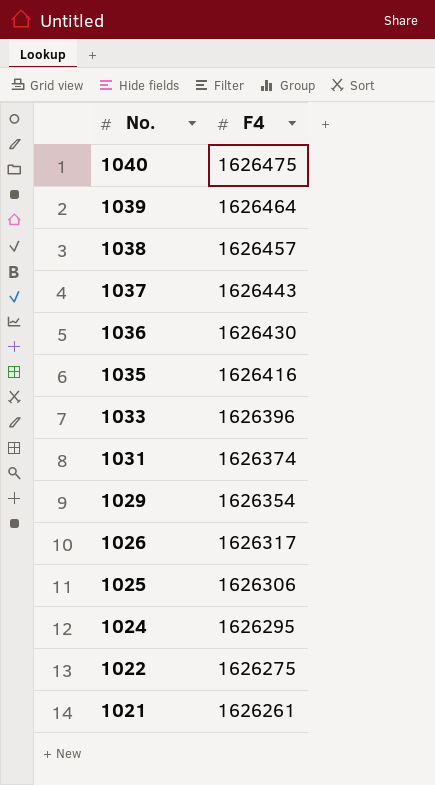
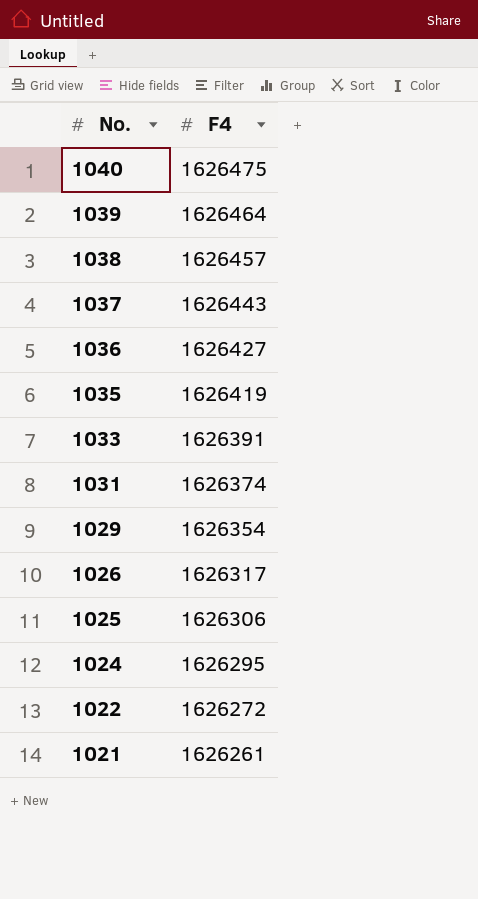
1036 | F4: 1626430 -> 1626427
1035 | F4: 1626416 -> 1626419
1033 | F4: 1626396 -> 1626391
1022 | F4: 1626275 -> 1626272

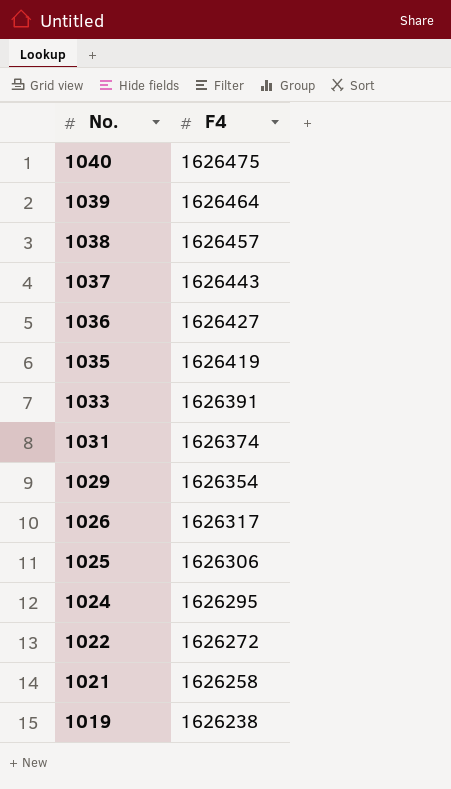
1021 | F4: 1626261 -> 1626258
row 1019: none -> 1626238

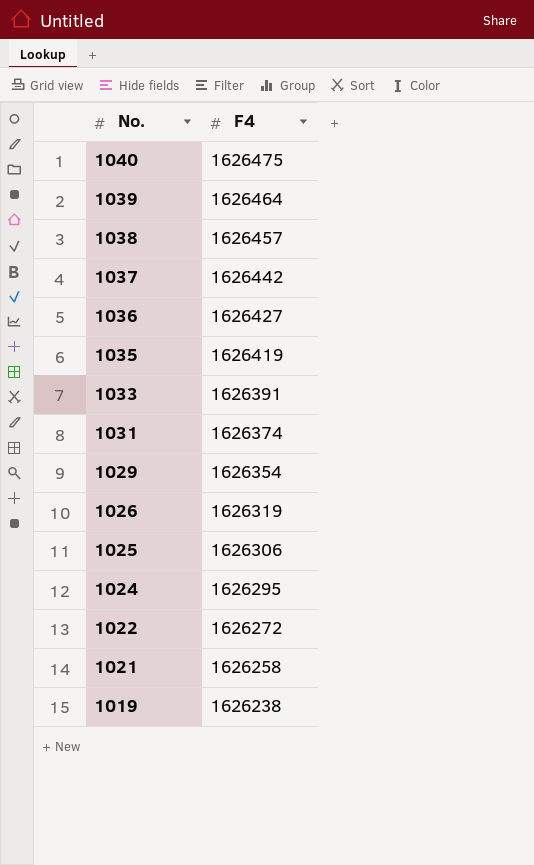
1037 | F4: 1626443 -> 1626442
1026 | F4: 1626317 -> 1626319

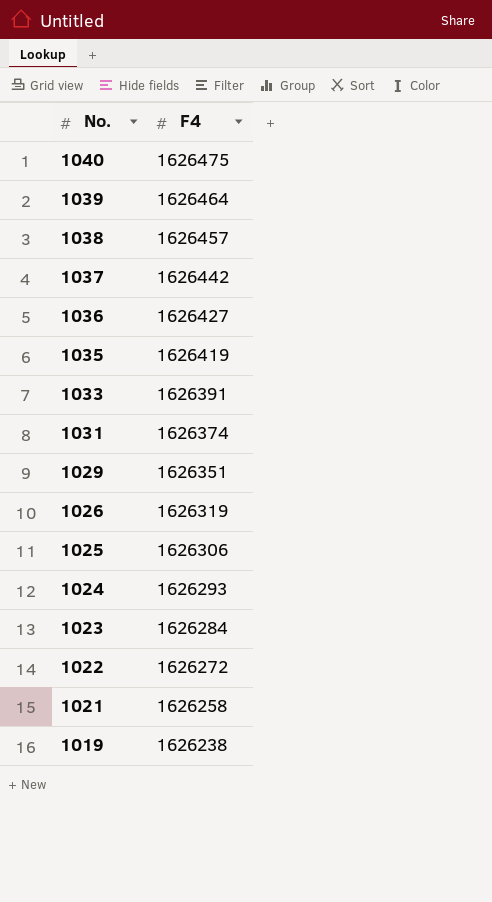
1029 | F4: 1626354 -> 1626351
1024 | F4: 1626295 -> 1626293
row 1023: none -> 1626284

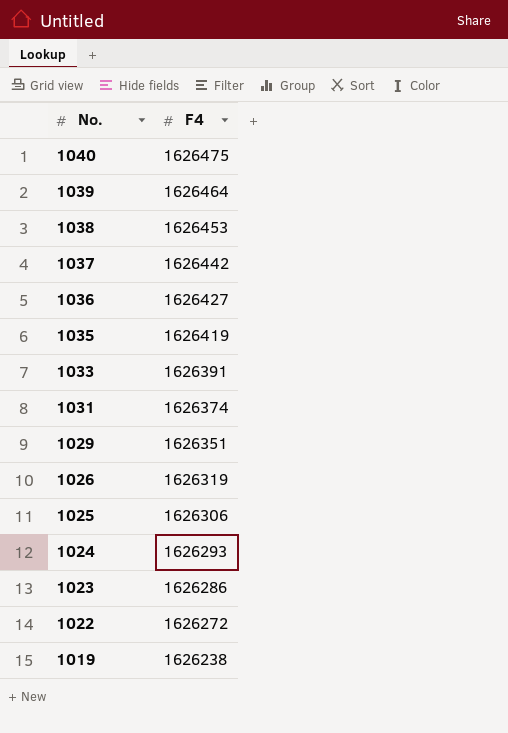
row 1021: 1626258 -> none
1038 | F4: 1626457 -> 1626453
1023 | F4: 1626284 -> 1626286

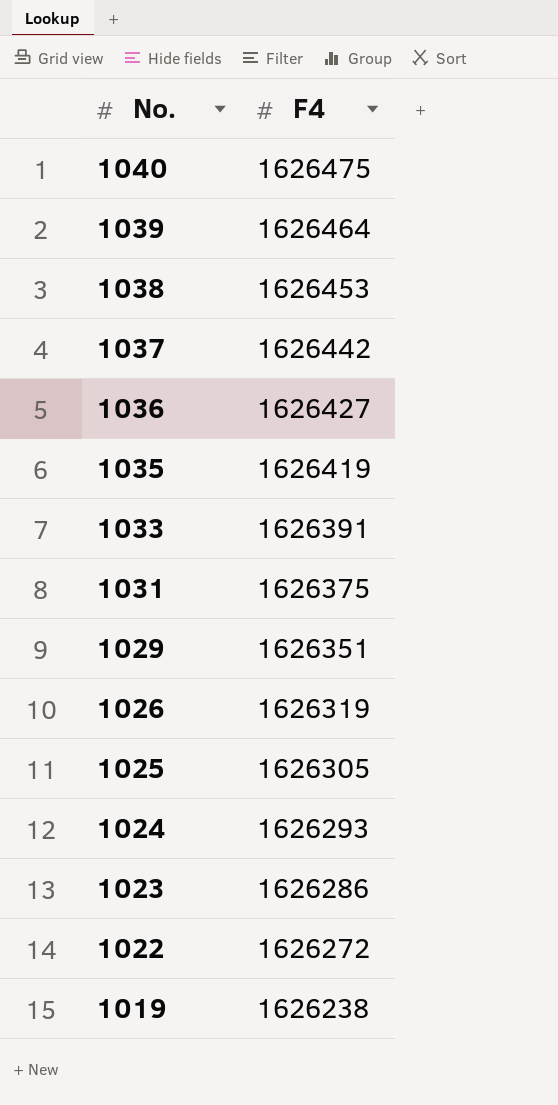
1031 | F4: 1626374 -> 1626375
1025 | F4: 1626306 -> 1626305

